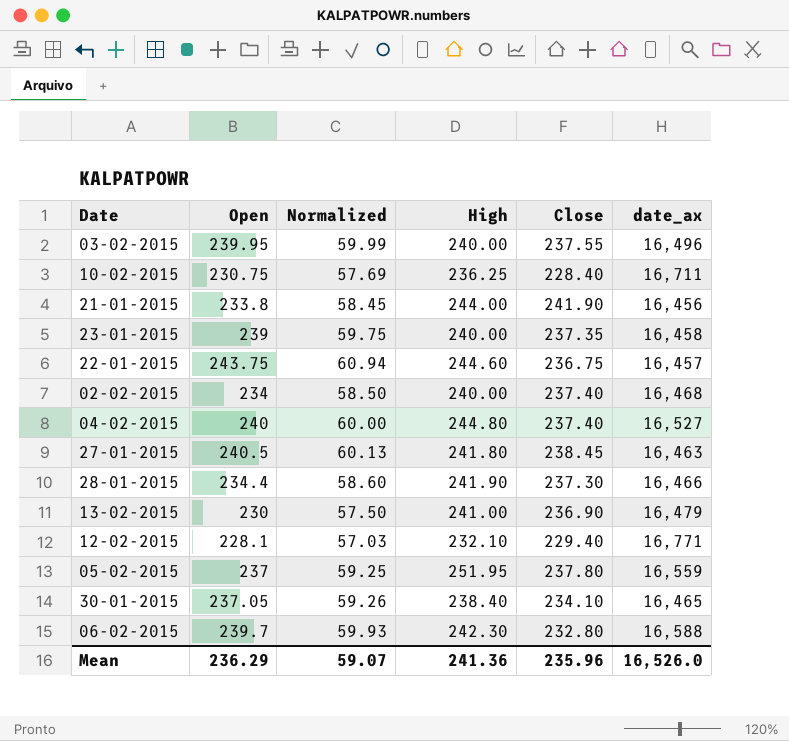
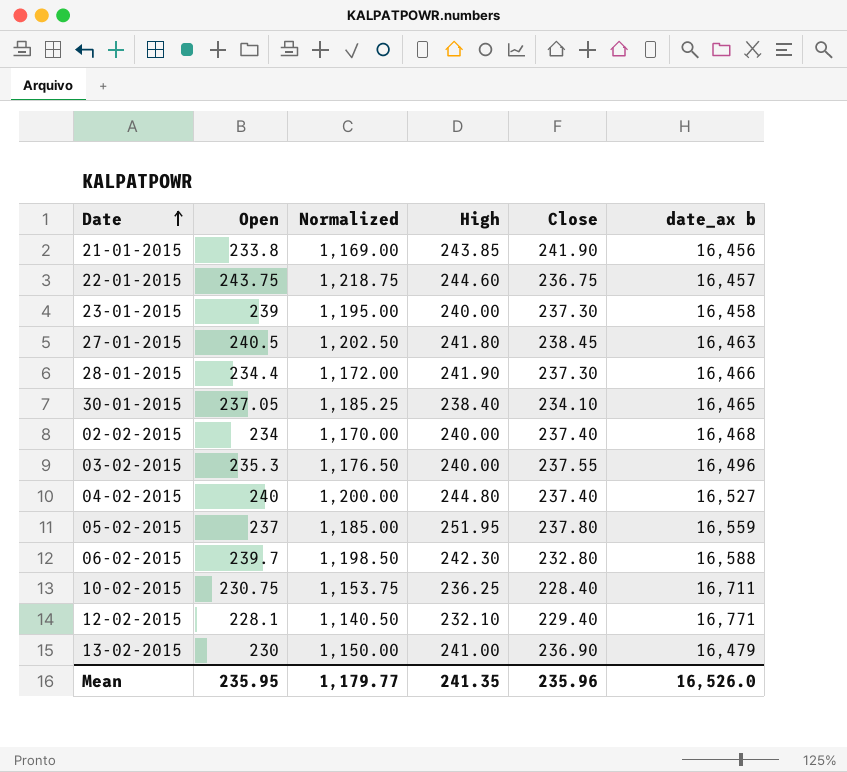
row order: none -> Date ascending
column Normalized | formula: [Open] * 0.25 -> [Open] * 5
column name: date_ax -> date_ax b
21-01-2015 | High: 244.00 -> 243.85
23-01-2015 | Close: 237.35 -> 237.30
03-02-2015 | Open: 239.95 -> 235.3
Mean | Open: 236.29 -> 235.95
Mean | Normalized: 59.07 -> 1,179.77
Mean | High: 241.36 -> 241.35

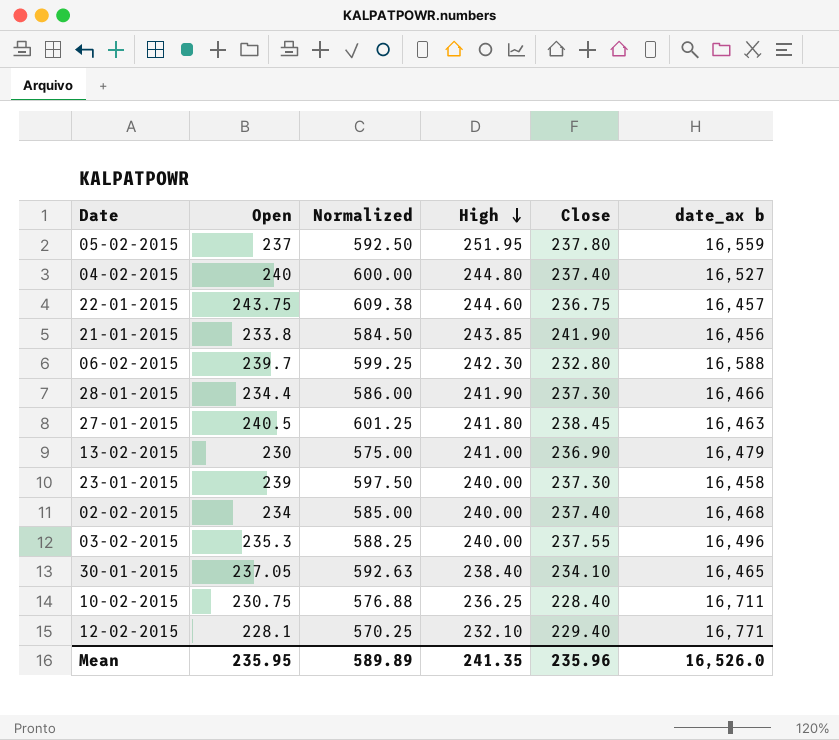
row order: Date ascending -> High descending
column Normalized | formula: [Open] * 5 -> [Open] * 2.5
Mean | Normalized: 1,179.77 -> 589.89

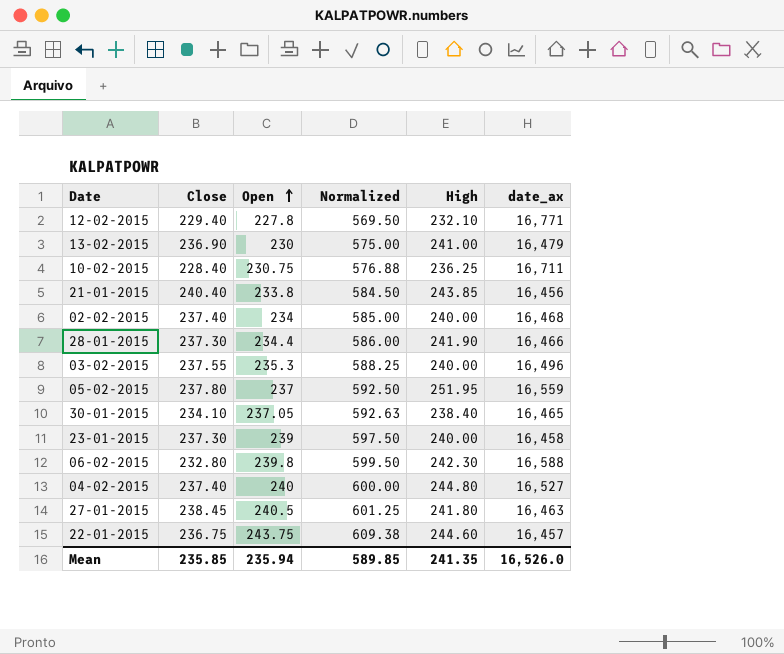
row order: High descending -> Open ascending
column Close | position: 5 -> 2
column name: date_ax b -> date_ax
12-02-2015 | Open: 228.1 -> 227.8
12-02-2015 | Normalized: 570.25 -> 569.50
21-01-2015 | Close: 241.90 -> 240.40
06-02-2015 | Open: 239.7 -> 239.8
06-02-2015 | Normalized: 599.25 -> 599.50
Mean | Close: 235.96 -> 235.85
Mean | Open: 235.95 -> 235.94
Mean | Normalized: 589.89 -> 589.85

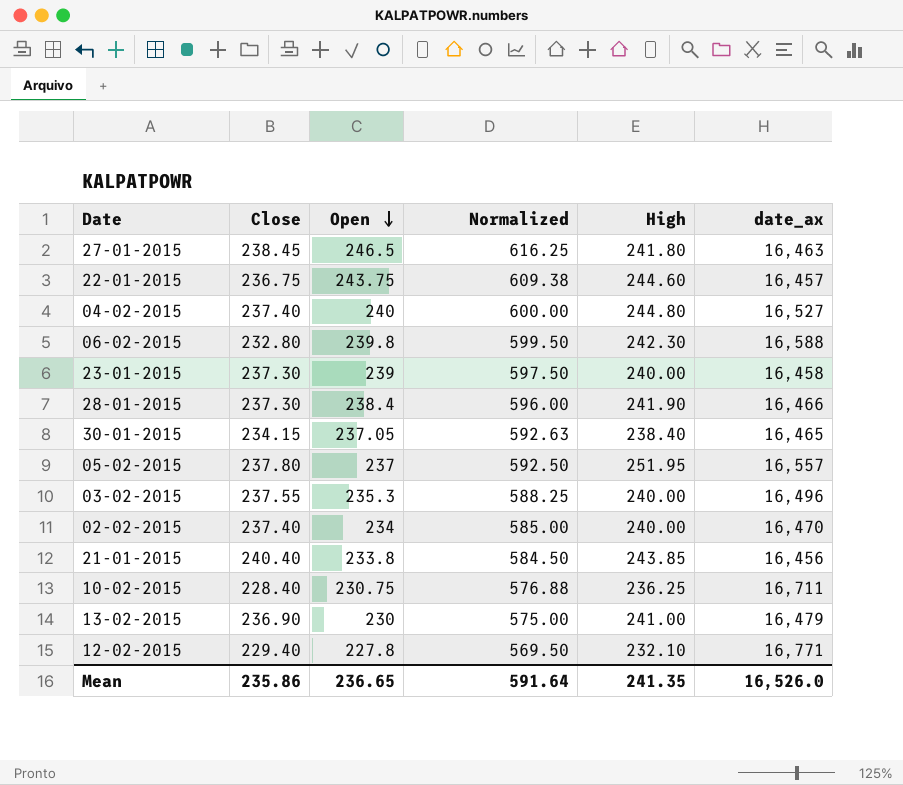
row order: Open ascending -> Open descending
27-01-2015 | Open: 240.5 -> 246.5
27-01-2015 | Normalized: 601.25 -> 616.25
28-01-2015 | Open: 234.4 -> 238.4
28-01-2015 | Normalized: 586.00 -> 596.00
30-01-2015 | Close: 234.10 -> 234.15
05-02-2015 | date_ax: 16,559 -> 16,557
02-02-2015 | date_ax: 16,468 -> 16,470
Mean | Close: 235.85 -> 235.86
Mean | Open: 235.94 -> 236.65
Mean | Normalized: 589.85 -> 591.64

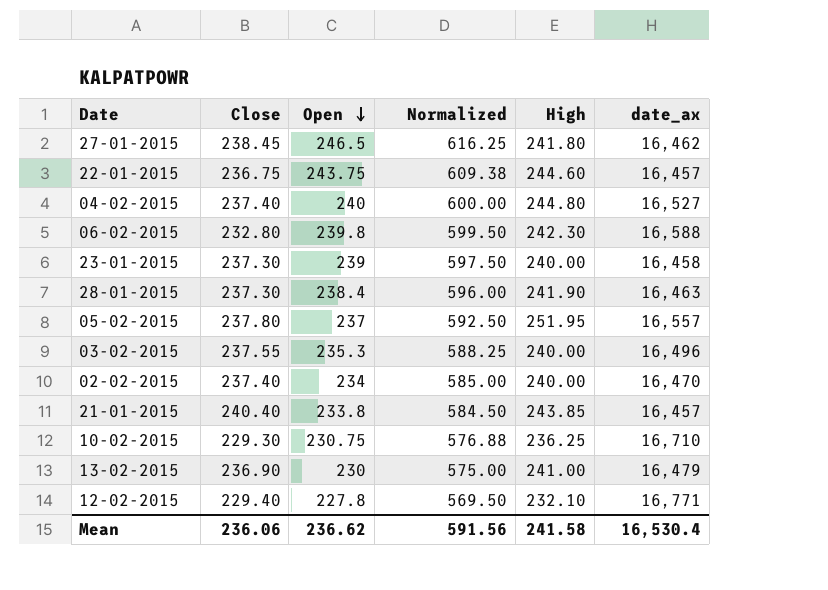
row 30-01-2015: 234.15 | 237.05 | 592.63 | 238.40 | 16,465 -> none
27-01-2015 | date_ax: 16,463 -> 16,462
28-01-2015 | date_ax: 16,466 -> 16,463
21-01-2015 | date_ax: 16,456 -> 16,457
10-02-2015 | Close: 228.40 -> 229.30
10-02-2015 | date_ax: 16,711 -> 16,710
Mean | Close: 235.86 -> 236.06
Mean | Open: 236.65 -> 236.62
Mean | Normalized: 591.64 -> 591.56
Mean | High: 241.35 -> 241.58
Mean | date_ax: 16,526.0 -> 16,530.4

